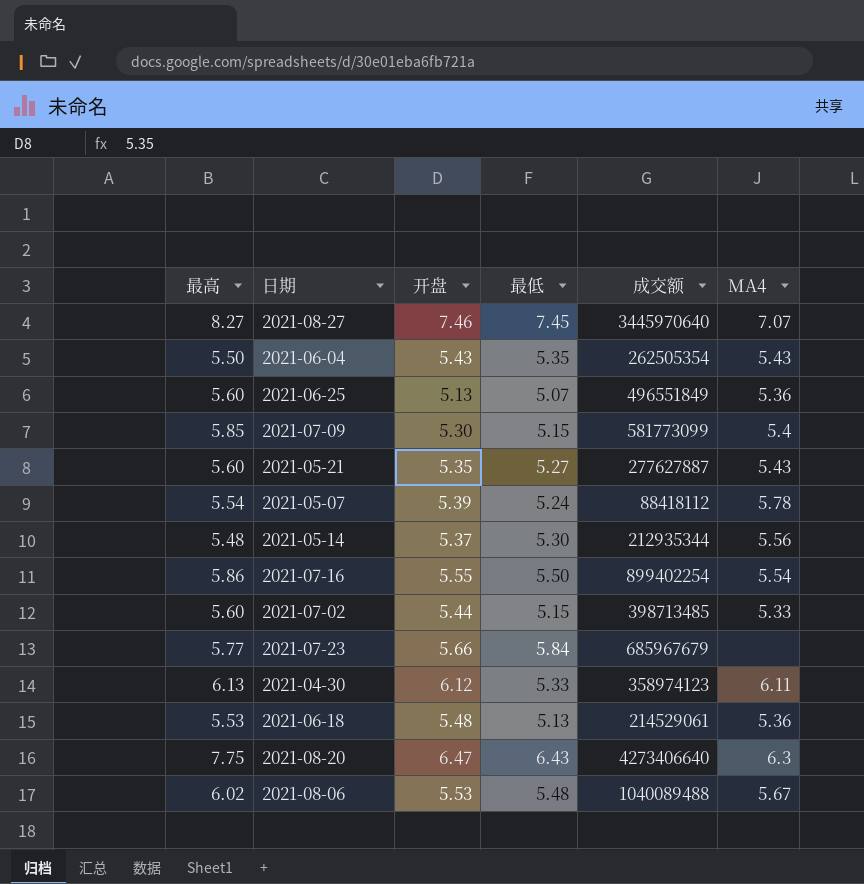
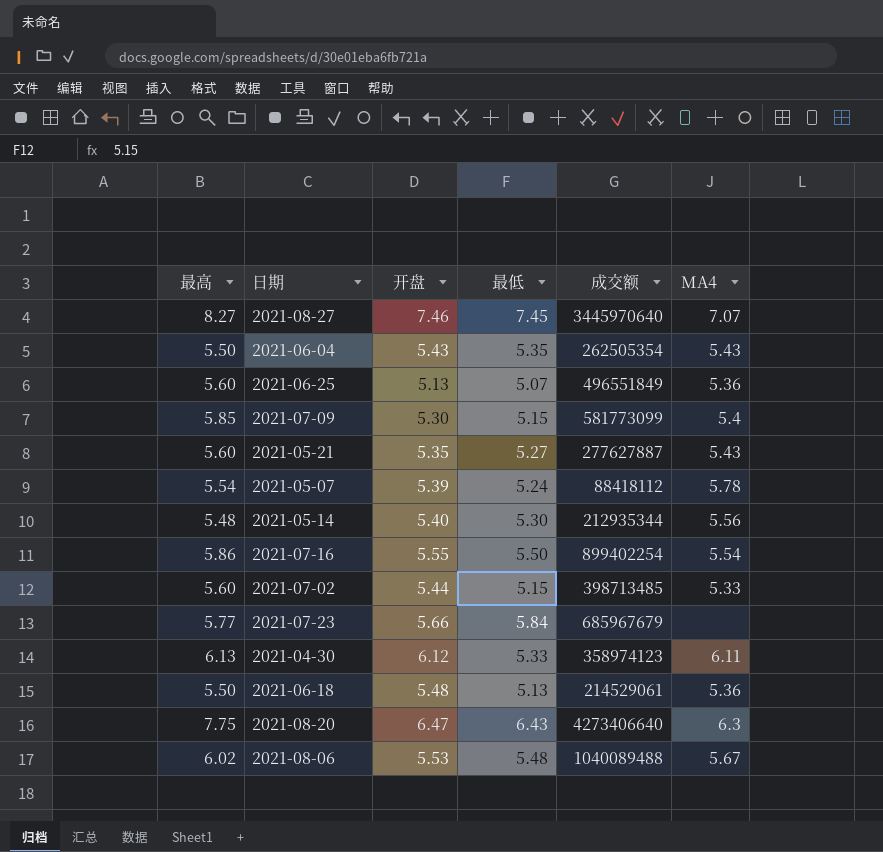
2021-05-14 | 开盘: 5.37 -> 5.40
2021-06-18 | 最高: 5.53 -> 5.50

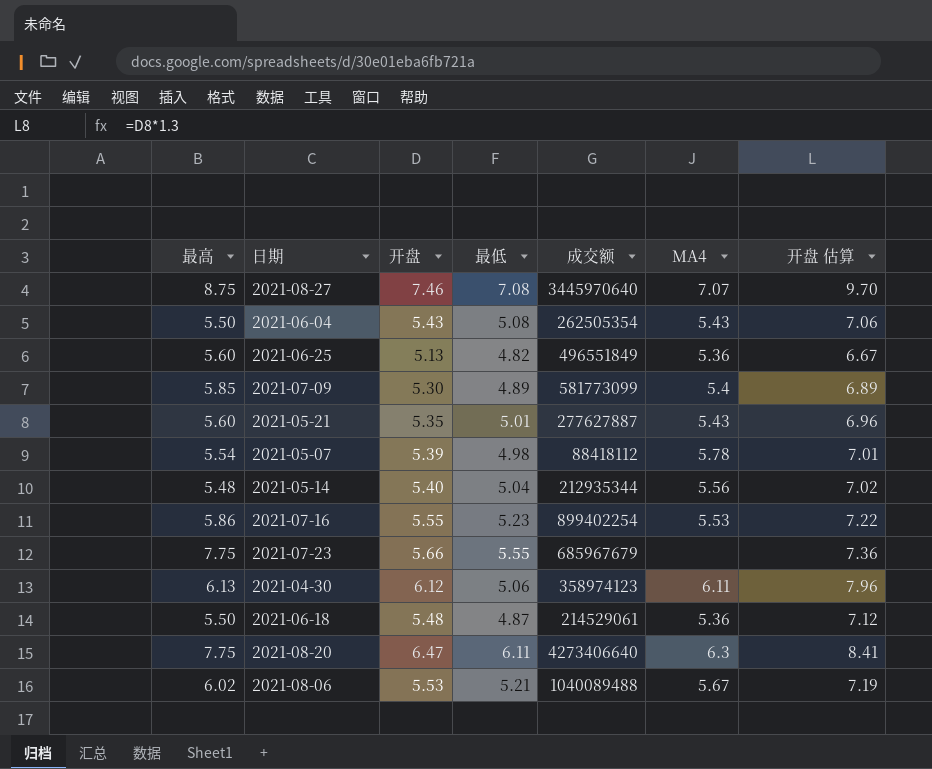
column 开盘 估算 | formula: none -> [开盘] * 1.3
row 2021-07-02: 5.60 | 5.44 | 5.15 | 398713485 | 5.33 -> none
2021-08-27 | 最高: 8.27 -> 8.75
2021-08-27 | 最低: 7.45 -> 7.08
2021-06-04 | 最低: 5.35 -> 5.08
2021-06-25 | 最低: 5.07 -> 4.82
2021-07-09 | 最低: 5.15 -> 4.89
2021-05-21 | 最低: 5.27 -> 5.01
2021-05-07 | 最低: 5.24 -> 4.98
2021-05-14 | 最低: 5.30 -> 5.04
2021-07-16 | 最低: 5.50 -> 5.23
2021-07-16 | MA4: 5.54 -> 5.53
2021-07-23 | 最高: 5.77 -> 7.75
2021-07-23 | 最低: 5.84 -> 5.55
2021-04-30 | 最低: 5.33 -> 5.06
2021-06-18 | 最低: 5.13 -> 4.87
2021-08-20 | 最低: 6.43 -> 6.11
2021-08-06 | 最低: 5.48 -> 5.21

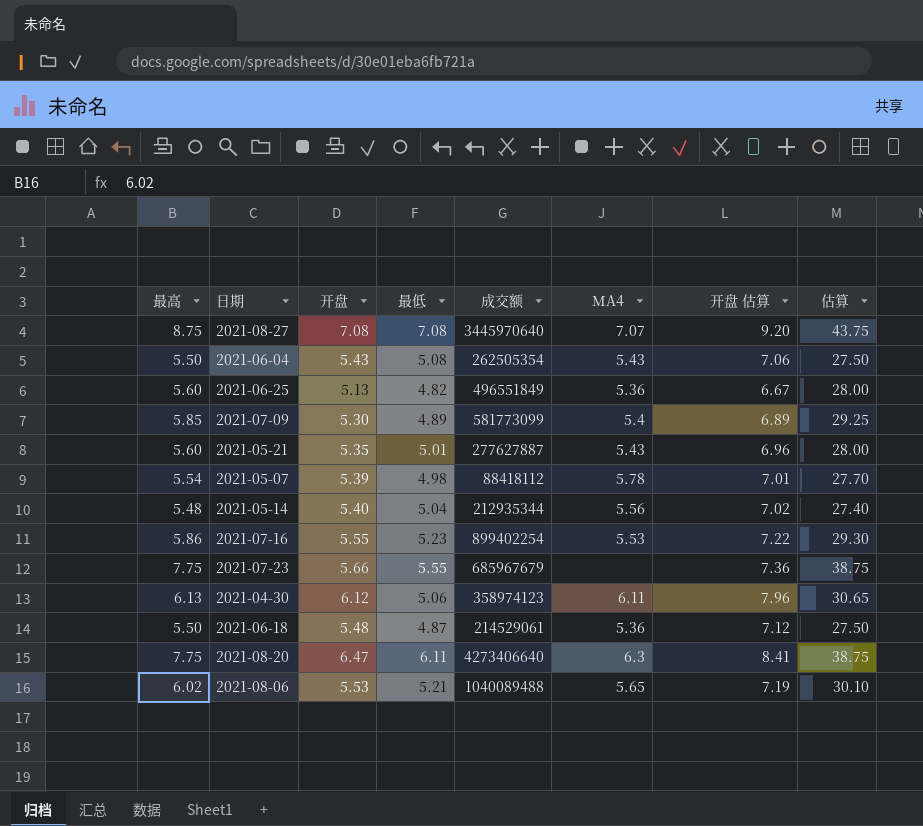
column 估算 | formula: none -> [最高] * 5
2021-08-27 | 开盘: 7.46 -> 7.08
2021-08-27 | 开盘 估算: 9.70 -> 9.20
2021-08-06 | MA4: 5.67 -> 5.65

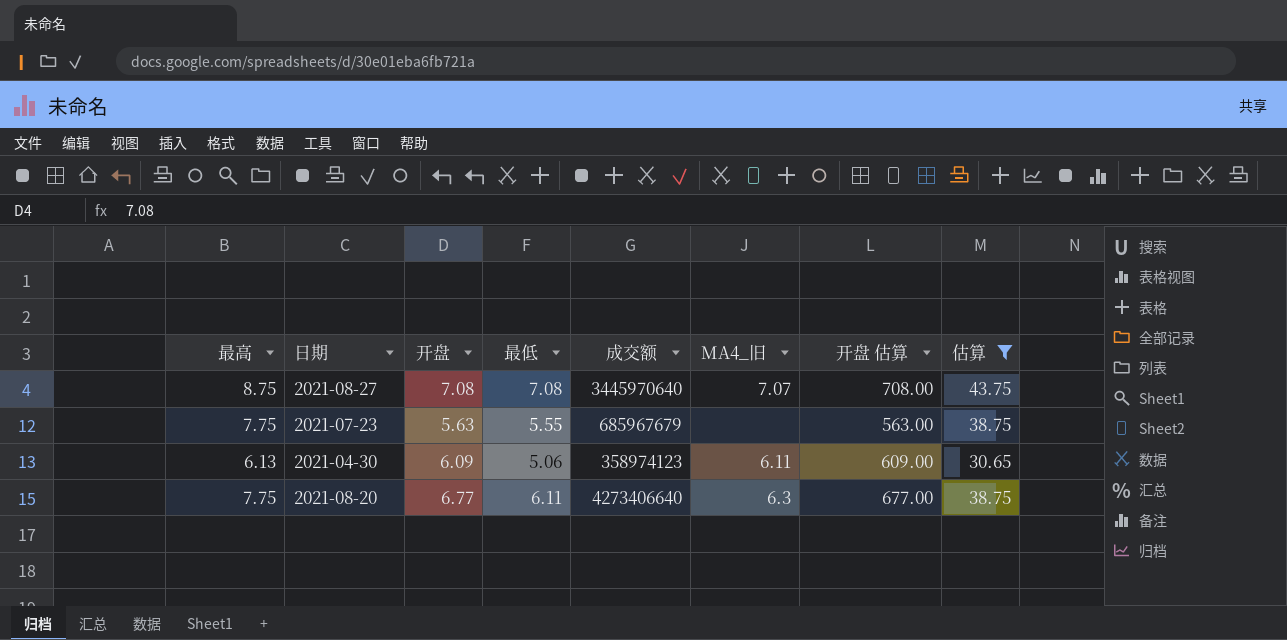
filter: none -> 估算 >= 30.65
column name: MA4 -> MA4_旧
column 开盘 估算 | formula: [开盘] * 1.3 -> [开盘] * 100
2021-07-23 | 开盘: 5.66 -> 5.63
2021-04-30 | 开盘: 6.12 -> 6.09
2021-08-20 | 开盘: 6.47 -> 6.77

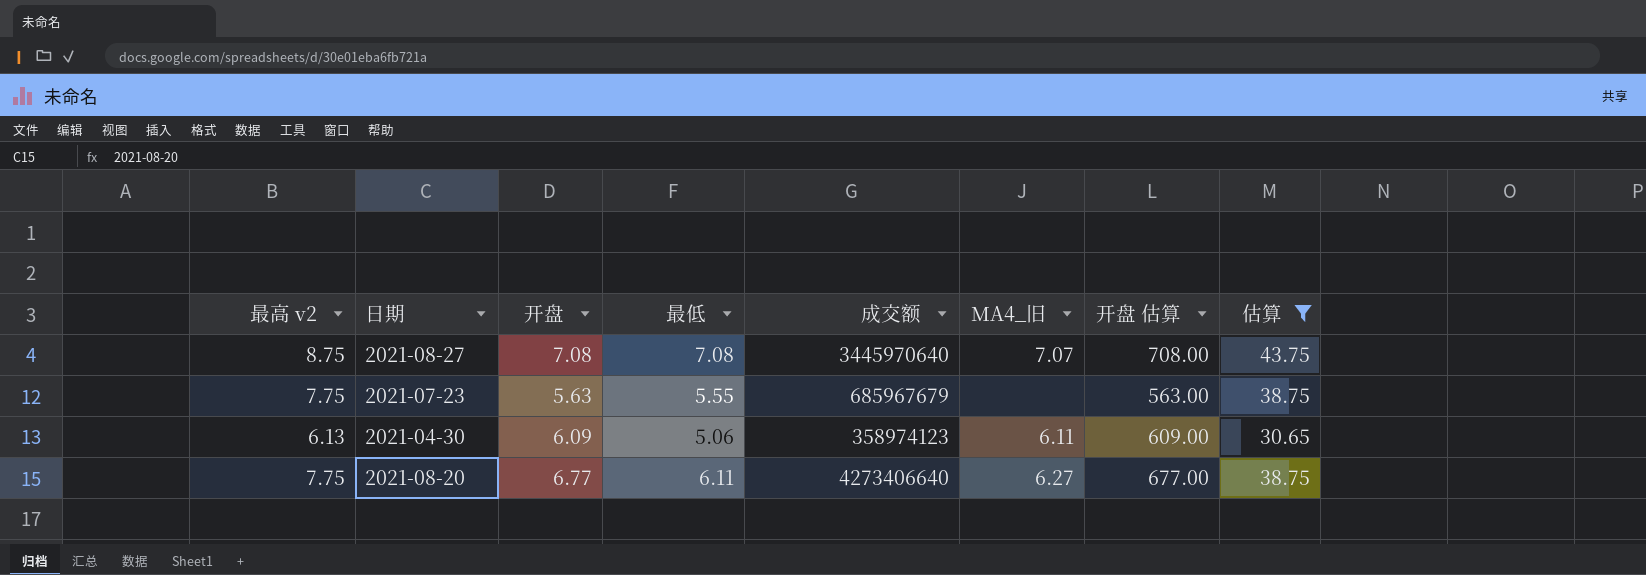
column name: 最高 -> 最高 v2
2021-08-20 | MA4_旧: 6.3 -> 6.27

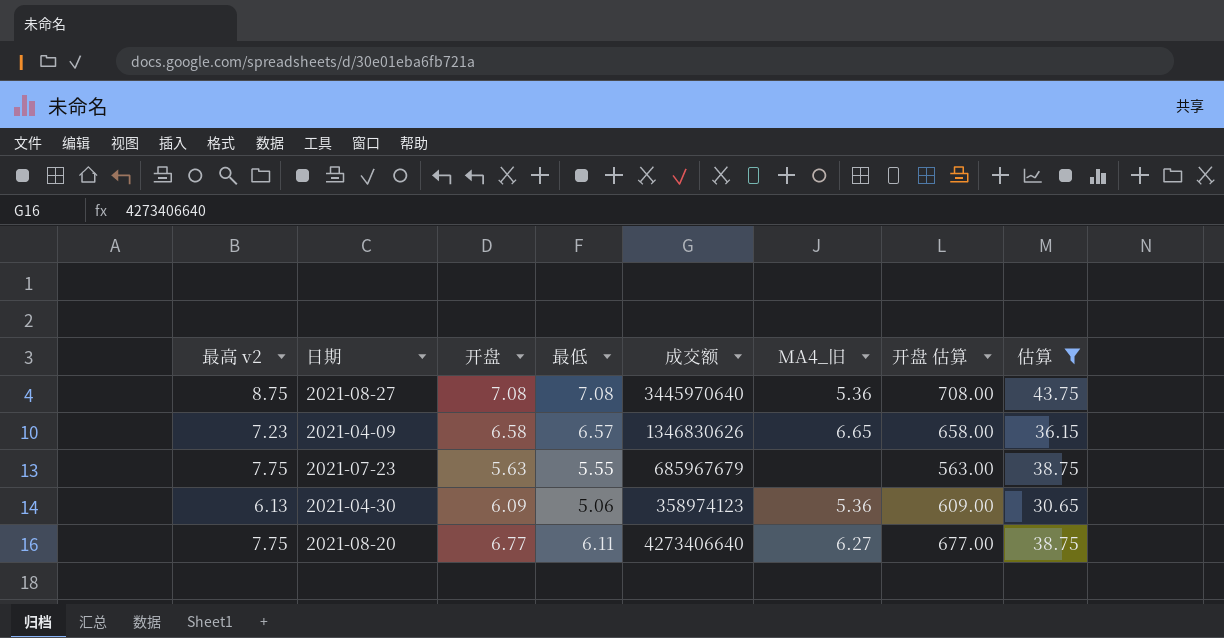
2021-08-27 | MA4_旧: 7.07 -> 5.36
row 2021-04-09: none -> 7.23 | 6.58 | 6.57 | 1346830626 | 6.65 | 658.00 | 36.15
2021-04-30 | MA4_旧: 6.11 -> 5.36

